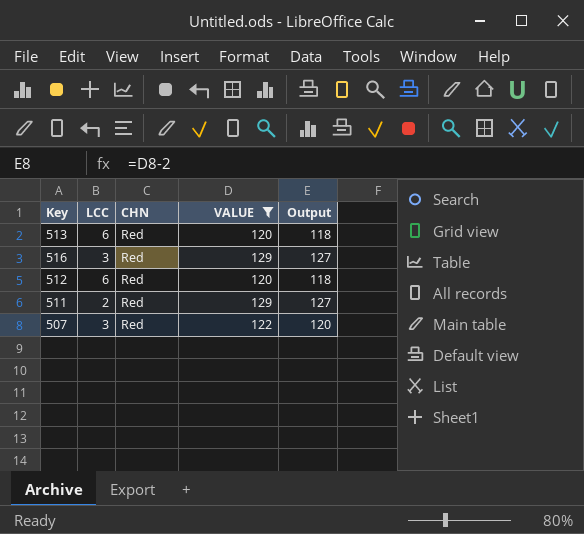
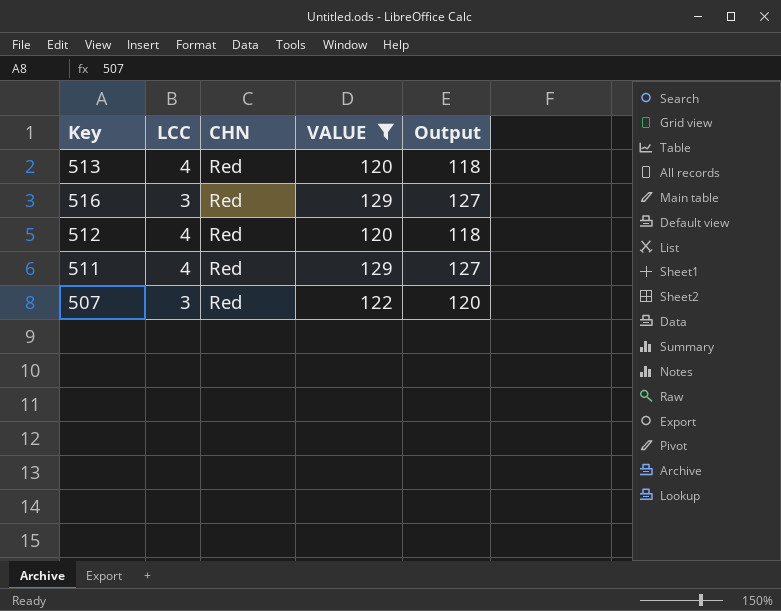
513 | LCC: 6 -> 4
512 | LCC: 6 -> 4
511 | LCC: 2 -> 4

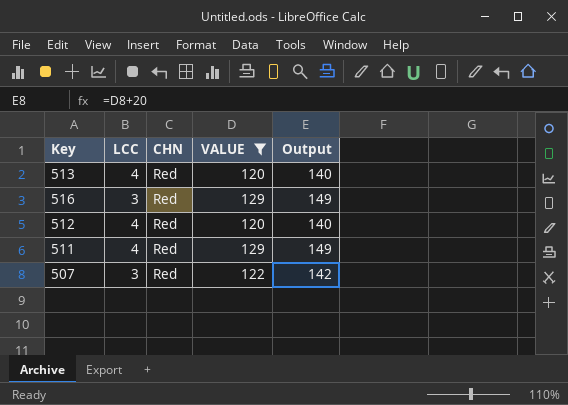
column Output | formula: [VALUE] - 2 -> [VALUE] + 20

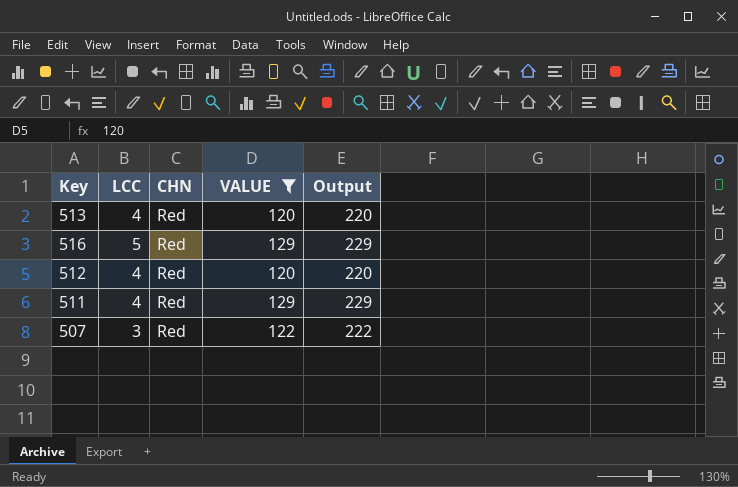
column Output | formula: [VALUE] + 20 -> [VALUE] + 100
516 | LCC: 3 -> 5

